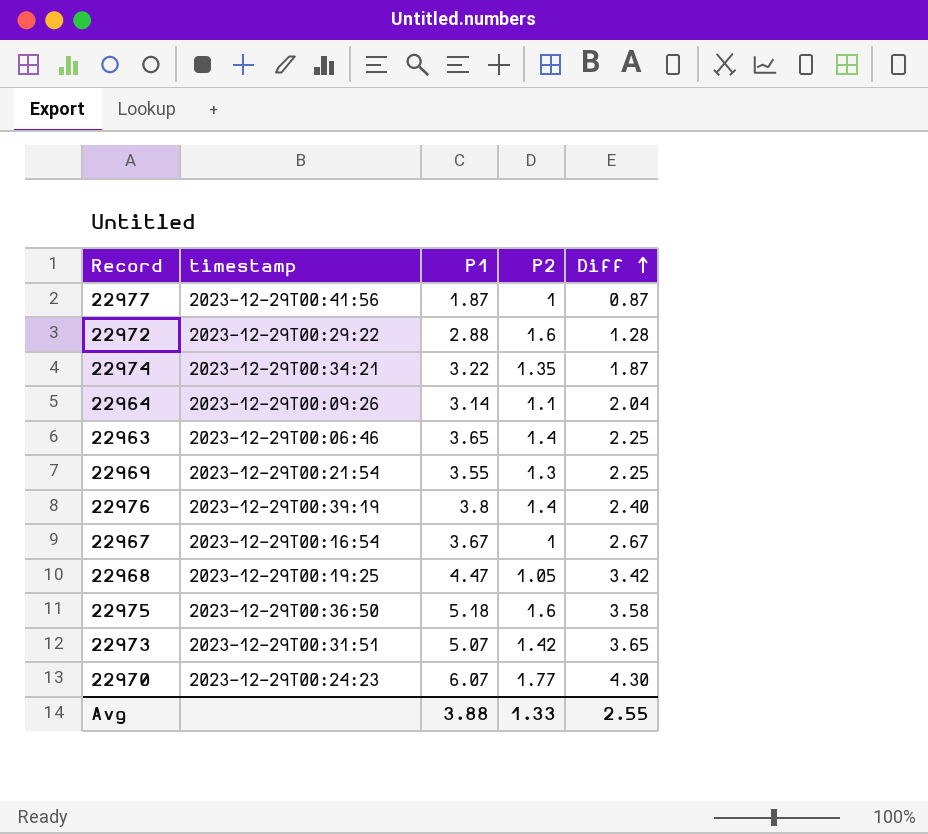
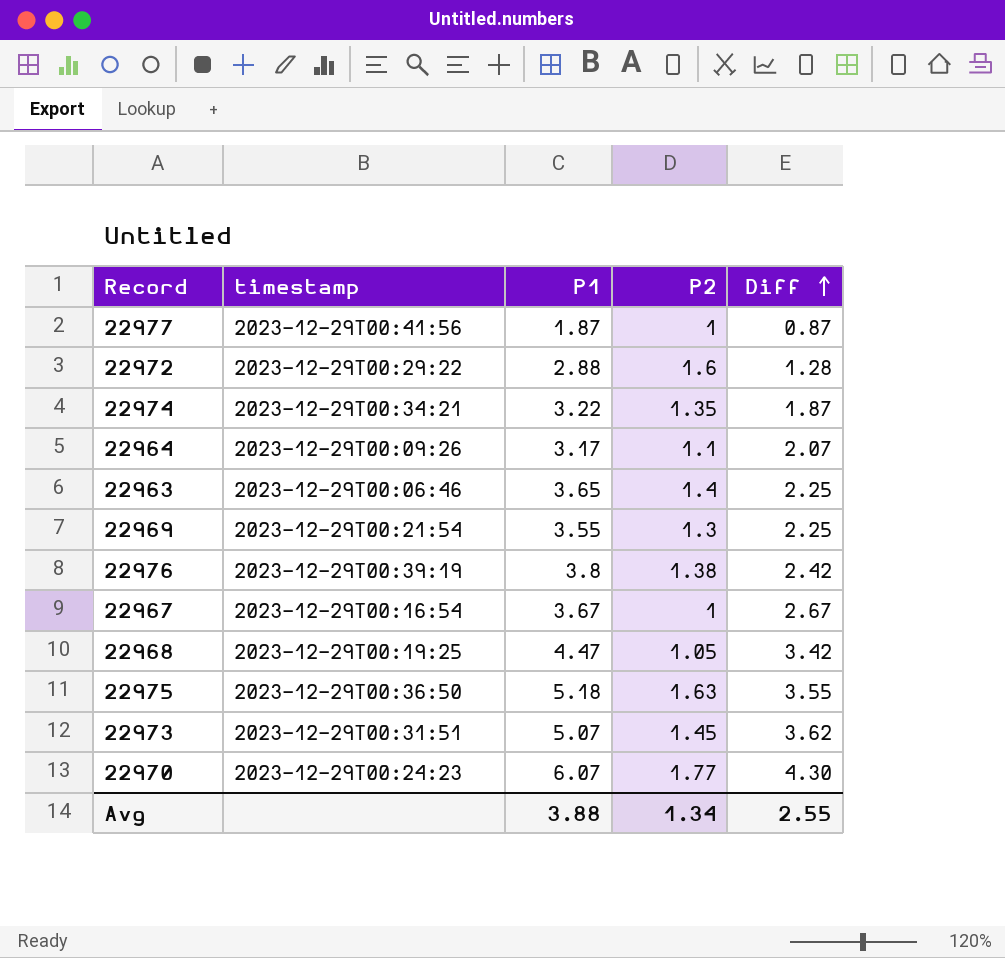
22964 | P1: 3.14 -> 3.17
22964 | Diff: 2.04 -> 2.07
22976 | P2: 1.4 -> 1.38
22976 | Diff: 2.40 -> 2.42
22975 | P2: 1.6 -> 1.63
22975 | Diff: 3.58 -> 3.55
22973 | P2: 1.42 -> 1.45
22973 | Diff: 3.65 -> 3.62
Avg | P2: 1.33 -> 1.34

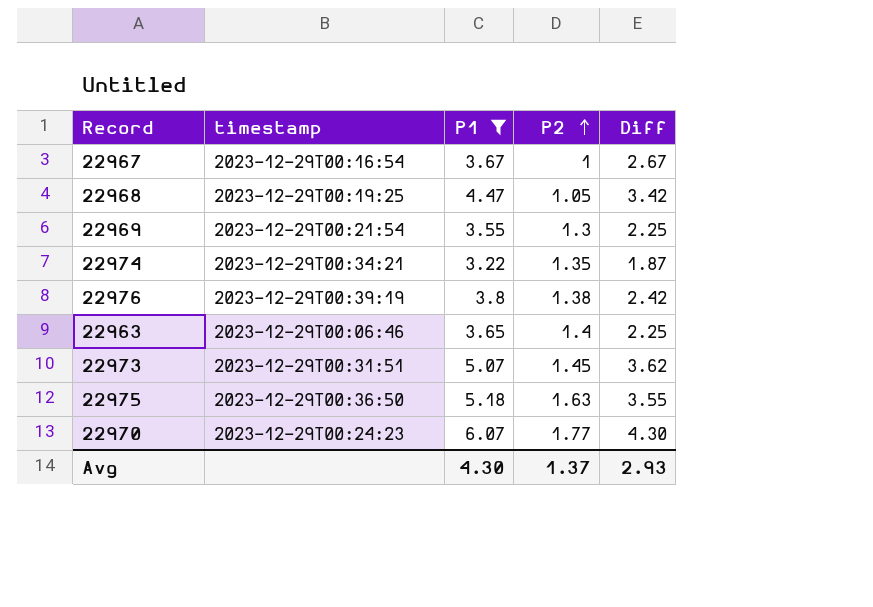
filter: none -> P1 >= 3.22
row order: Diff ascending -> P2 ascending
Avg | P1: 3.88 -> 4.30
Avg | P2: 1.34 -> 1.37
Avg | Diff: 2.55 -> 2.93

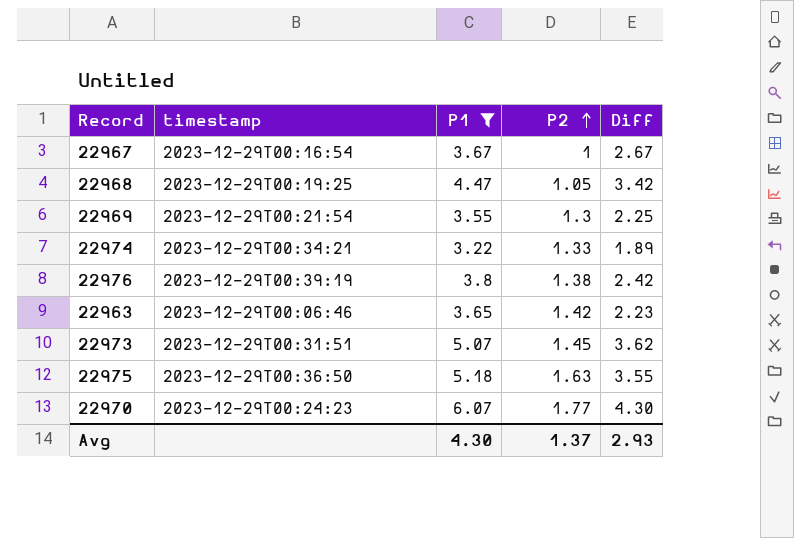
22974 | P2: 1.35 -> 1.33
22974 | Diff: 1.87 -> 1.89
22963 | P2: 1.4 -> 1.42
22963 | Diff: 2.25 -> 2.23

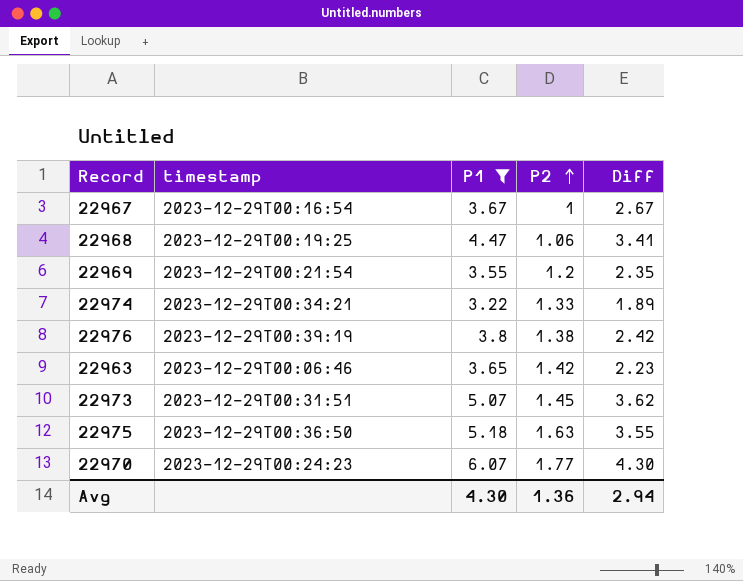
22968 | P2: 1.05 -> 1.06
22968 | Diff: 3.42 -> 3.41
22969 | P2: 1.3 -> 1.2
22969 | Diff: 2.25 -> 2.35
Avg | P2: 1.37 -> 1.36
Avg | Diff: 2.93 -> 2.94

